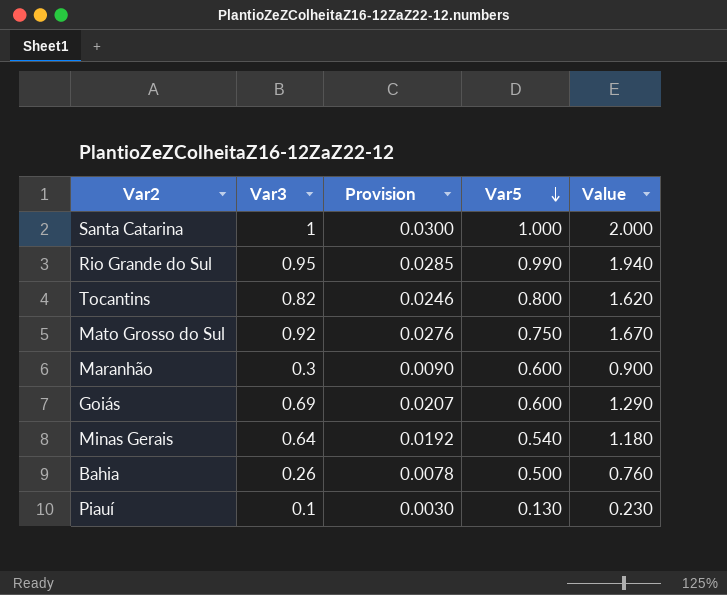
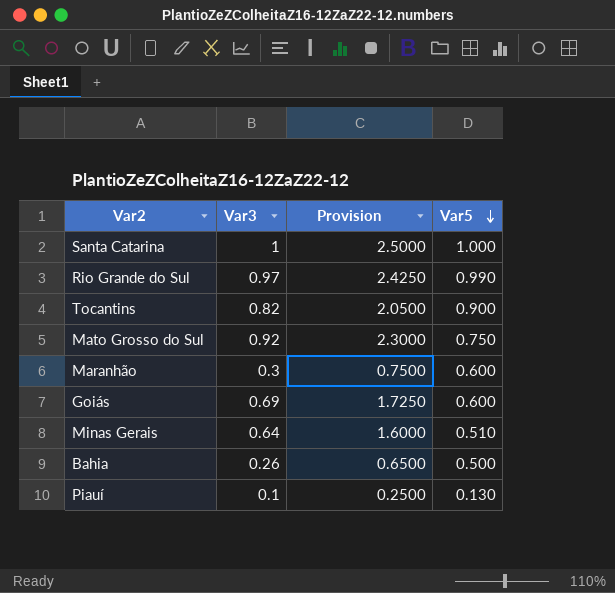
column Value | formula: [Var3] + [Var5] -> none
column Provision | formula: [Var3] * 0.03 -> [Var3] * 2.5
Rio Grande do Sul | Var3: 0.95 -> 0.97
Tocantins | Var5: 0.800 -> 0.900
Minas Gerais | Var5: 0.540 -> 0.510

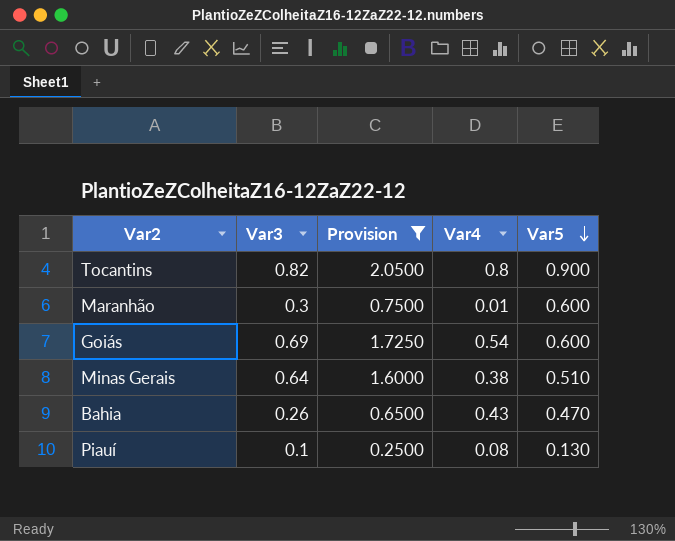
filter: none -> Provision <= 2.0500
column Var4 | position: none -> 4
Bahia | Var5: 0.500 -> 0.470

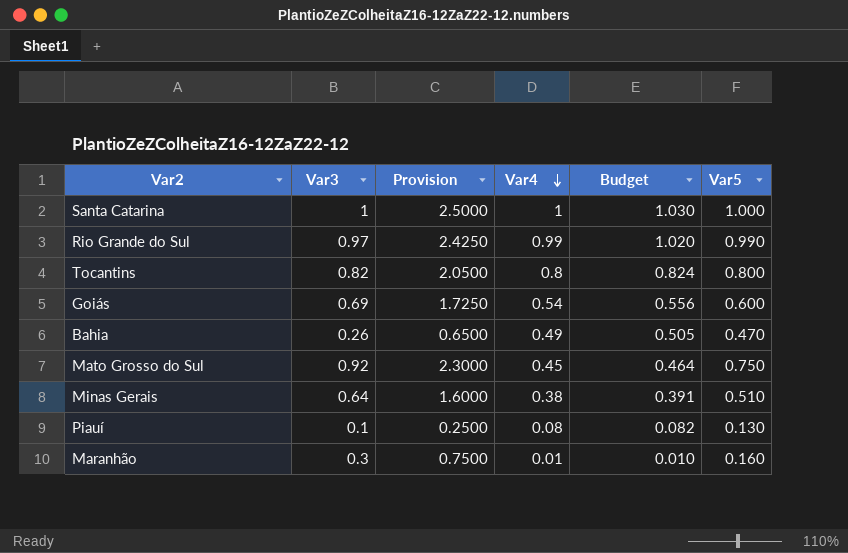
filter: Provision <= 2.0500 -> none
row order: Var5 descending -> Var4 descending
column Budget | formula: none -> [Var4] * 1.03
Tocantins | Var5: 0.900 -> 0.800
Bahia | Var4: 0.43 -> 0.49
Maranhão | Var5: 0.600 -> 0.160

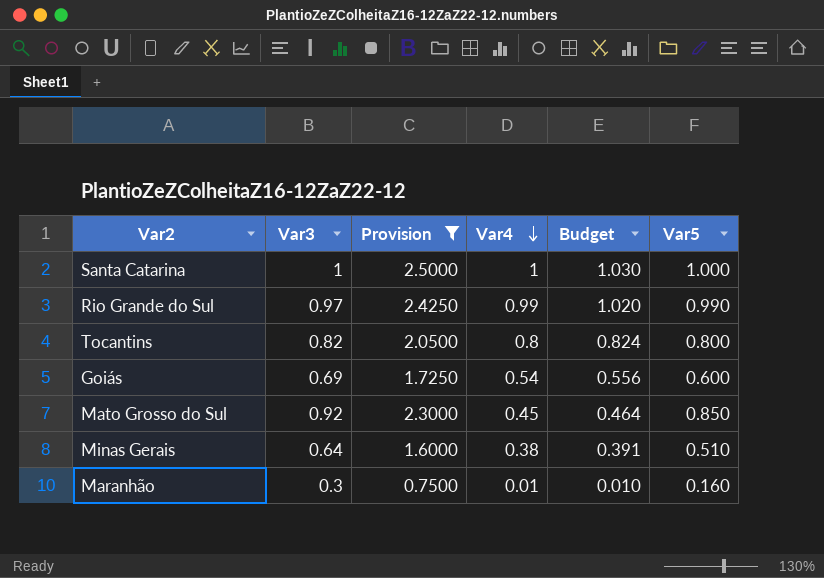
filter: none -> Provision >= 0.7500
Mato Grosso do Sul | Var5: 0.750 -> 0.850

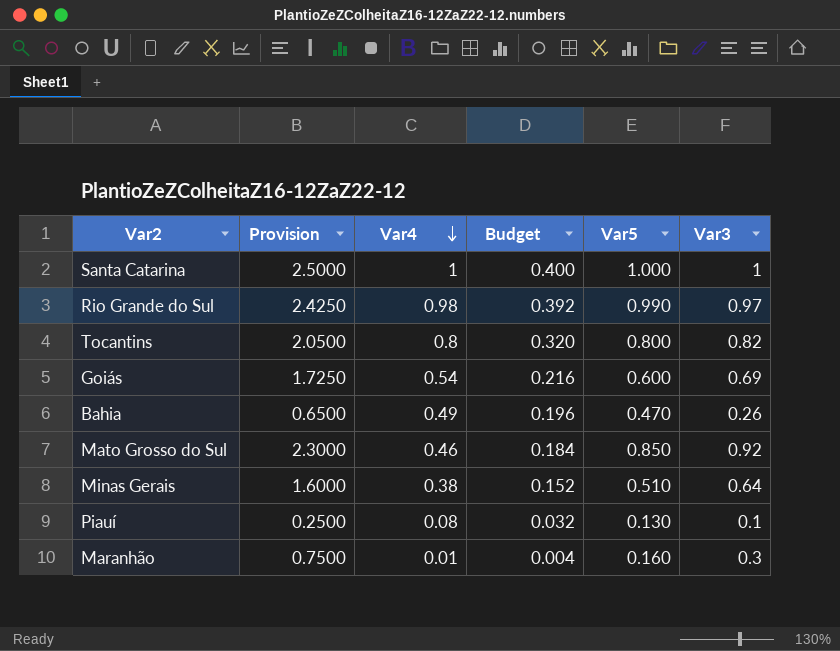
filter: Provision >= 0.7500 -> none
column Budget | formula: [Var4] * 1.03 -> [Var4] * 0.4
column Var3 | position: 2 -> 6
Rio Grande do Sul | Var4: 0.99 -> 0.98
Mato Grosso do Sul | Var4: 0.45 -> 0.46

